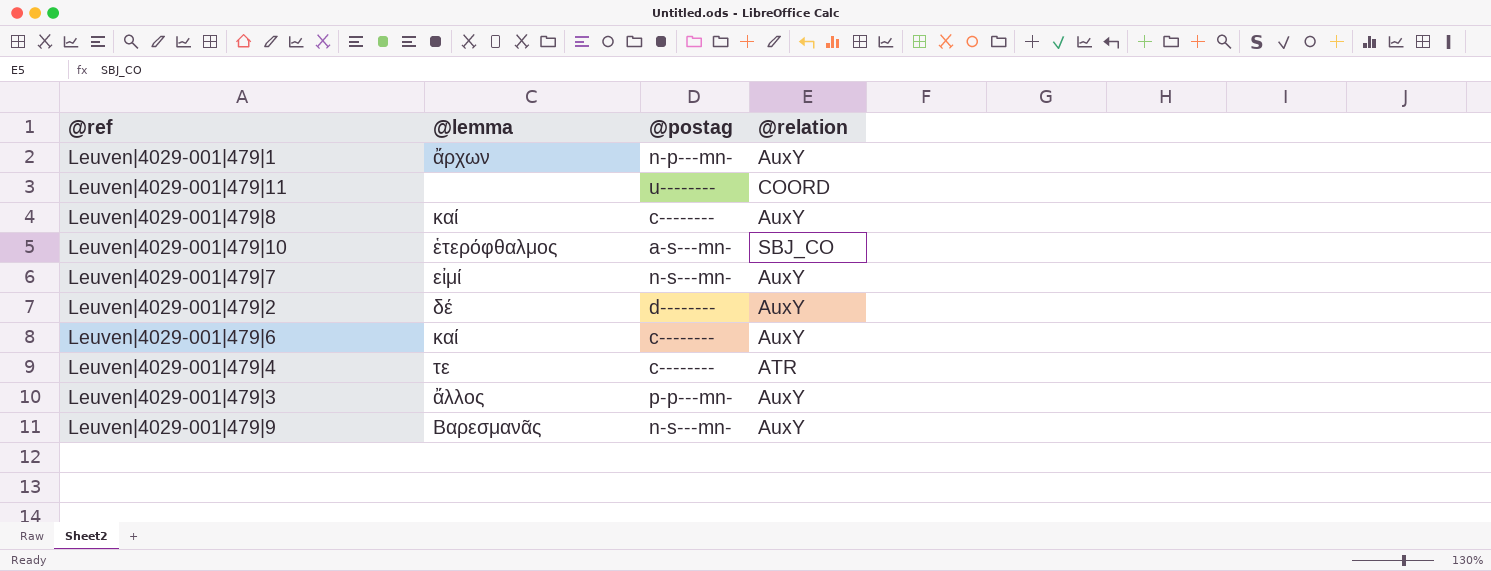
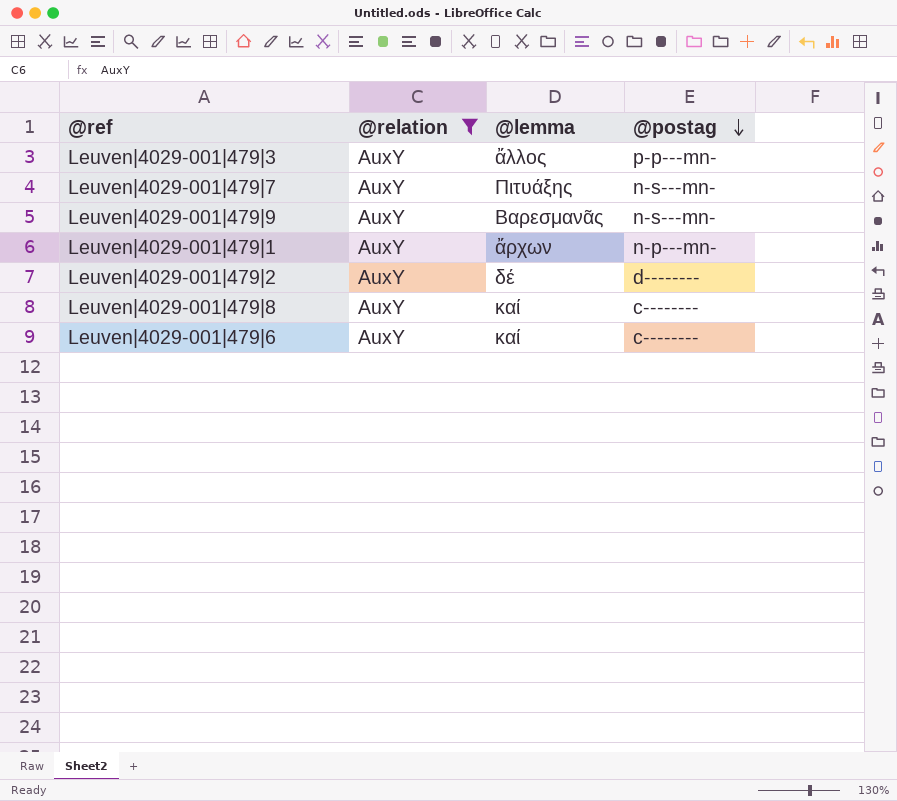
filter: none -> @relation = AuxY
row order: none -> @postag descending
column @relation | position: 4 -> 2
Leuven|4029-001|479|7 | @lemma: εἰμί -> Πιτυάξης

